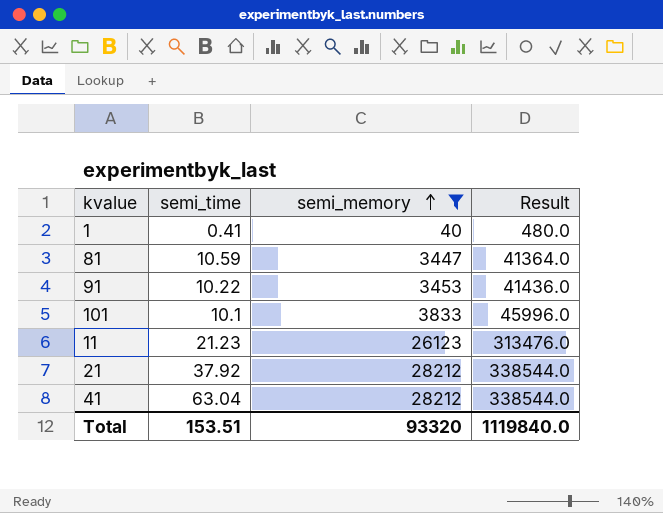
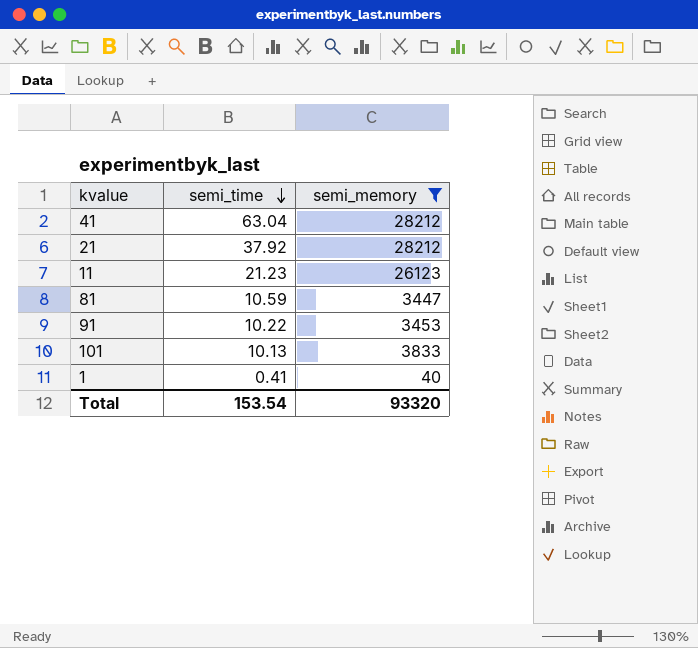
row order: semi_memory ascending -> semi_time descending
column Result | formula: [semi_memory] * 12 -> none
101 | semi_time: 10.1 -> 10.13
Total | semi_time: 153.51 -> 153.54

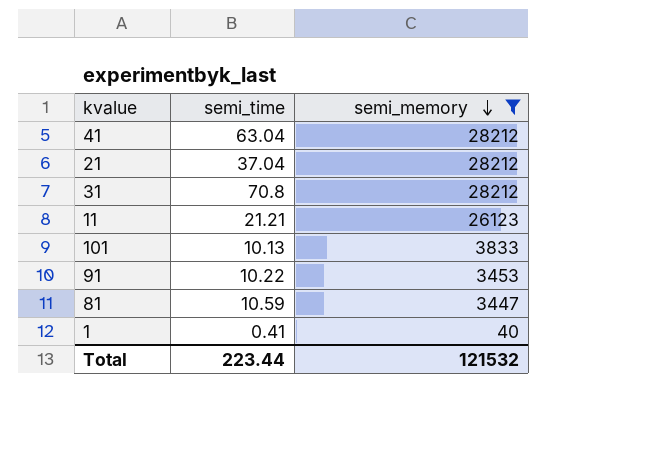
row order: semi_time descending -> semi_memory descending
21 | semi_time: 37.92 -> 37.04
row 31: none -> 70.8 | 28212
11 | semi_time: 21.23 -> 21.21
Total | semi_time: 153.54 -> 223.44
Total | semi_memory: 93320 -> 121532

